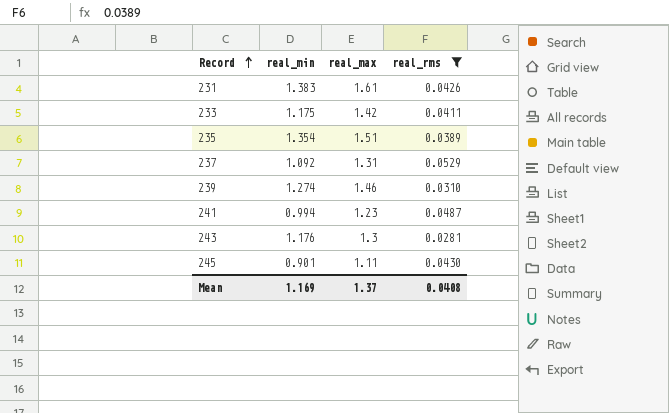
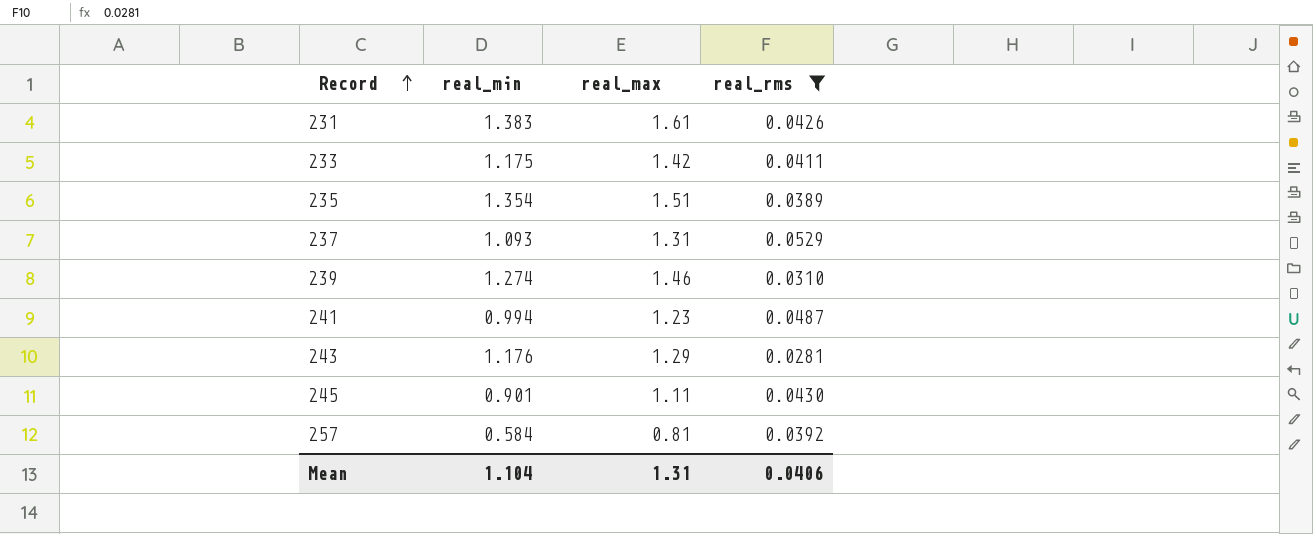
237 | real_min: 1.092 -> 1.093
243 | real_max: 1.3 -> 1.29
row 257: none -> 0.584 | 0.81 | 0.0392
Mean | real_min: 1.169 -> 1.104
Mean | real_max: 1.37 -> 1.31
Mean | real_rms: 0.0408 -> 0.0406

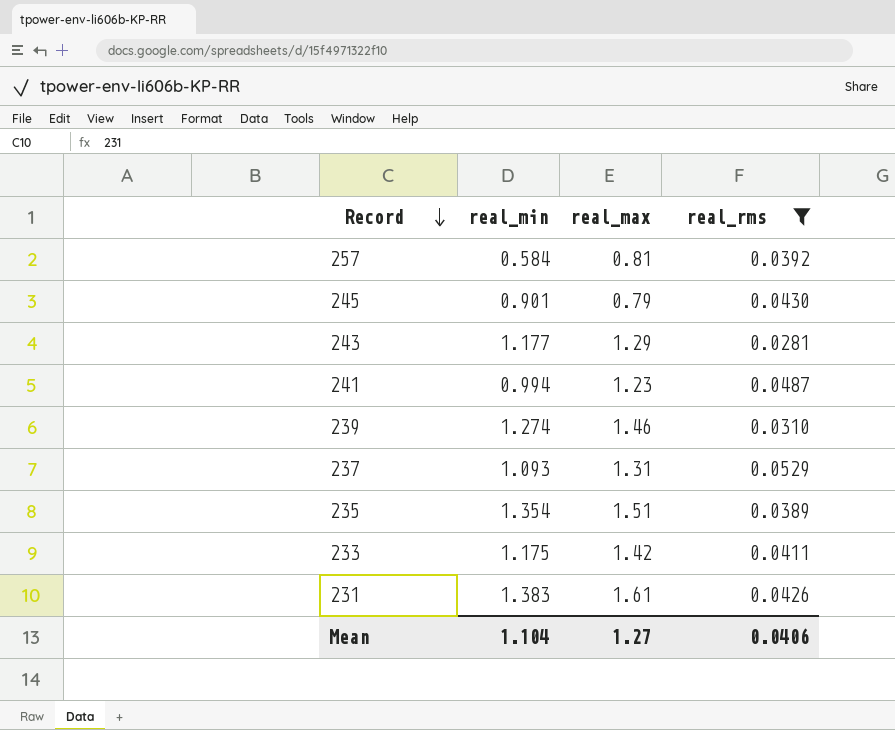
row order: Record ascending -> Record descending
245 | real_max: 1.11 -> 0.79
243 | real_min: 1.176 -> 1.177
Mean | real_max: 1.31 -> 1.27

